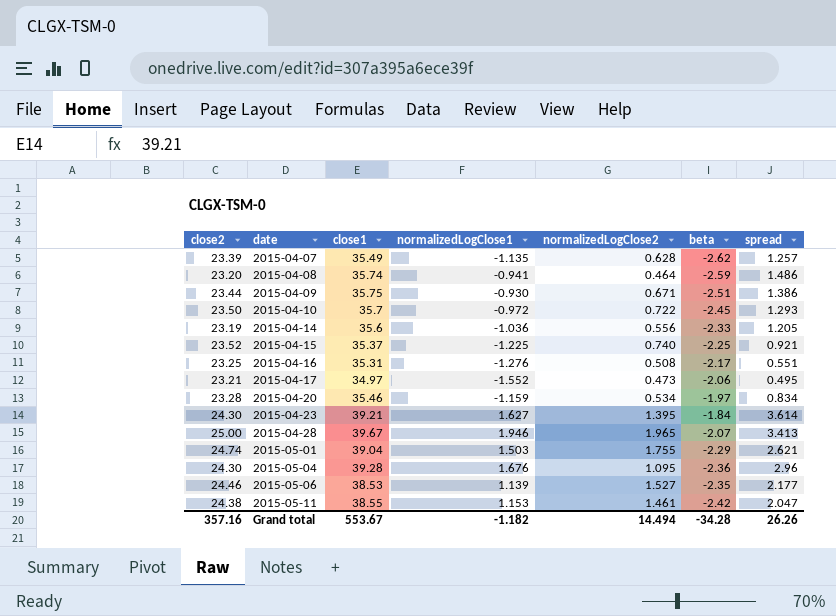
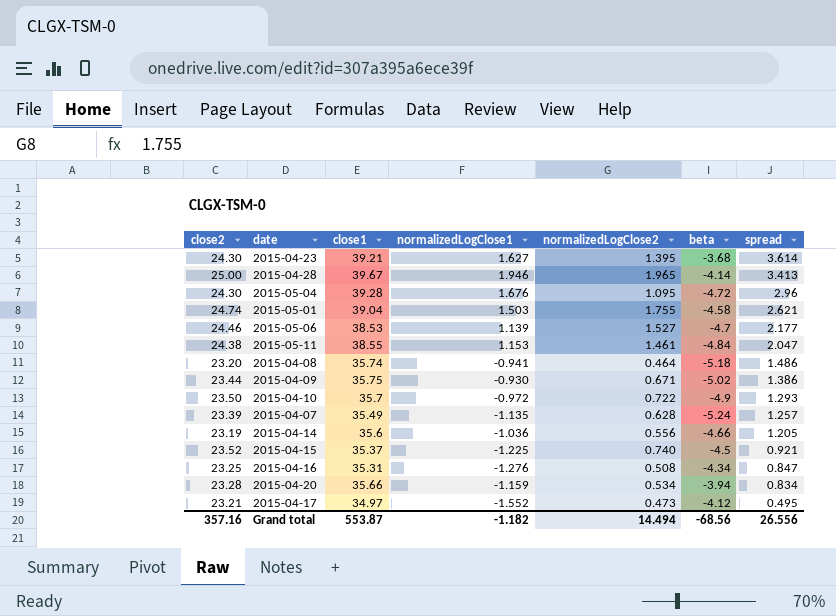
row order: date ascending -> spread descending
2015-04-23 | beta: -1.84 -> -3.68
2015-04-28 | beta: -2.07 -> -4.14
2015-05-04 | beta: -2.36 -> -4.72
2015-05-01 | beta: -2.29 -> -4.58
2015-05-06 | beta: -2.35 -> -4.7
2015-05-11 | beta: -2.42 -> -4.84
2015-04-08 | beta: -2.59 -> -5.18
2015-04-09 | beta: -2.51 -> -5.02
2015-04-10 | beta: -2.45 -> -4.9
2015-04-07 | beta: -2.62 -> -5.24
2015-04-14 | beta: -2.33 -> -4.66
2015-04-15 | beta: -2.25 -> -4.5
2015-04-16 | beta: -2.17 -> -4.34
2015-04-16 | spread: 0.551 -> 0.847
2015-04-20 | close1: 35.46 -> 35.66
2015-04-20 | beta: -1.97 -> -3.94
2015-04-17 | beta: -2.06 -> -4.12
Grand total | close1: 553.67 -> 553.87
Grand total | beta: -34.28 -> -68.56
Grand total | spread: 26.26 -> 26.556

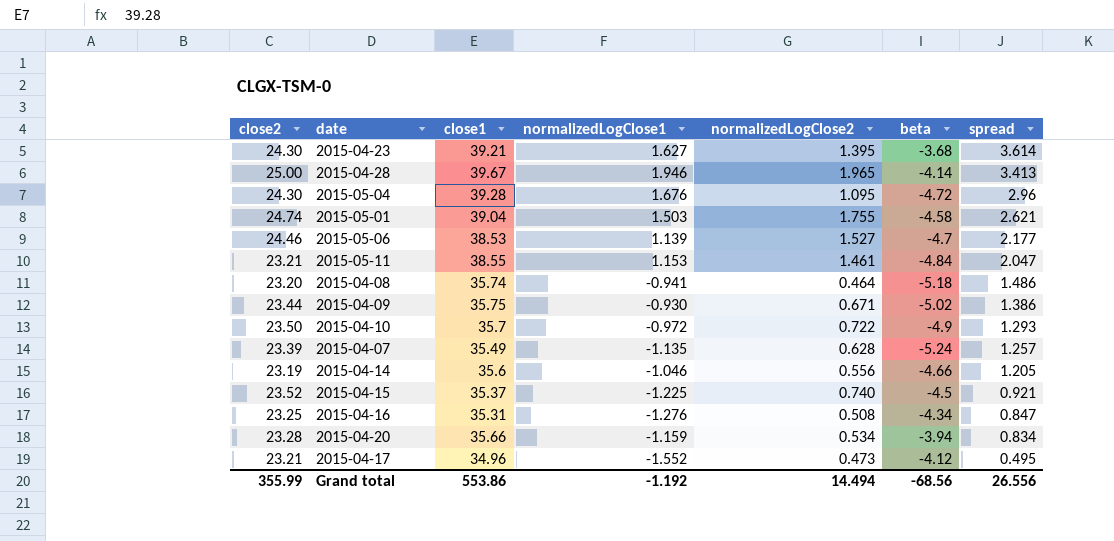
2015-05-11 | close2: 24.38 -> 23.21
2015-04-14 | normalizedLogClose1: -1.036 -> -1.046
2015-04-17 | close1: 34.97 -> 34.96
Grand total | close2: 357.16 -> 355.99
Grand total | close1: 553.87 -> 553.86
Grand total | normalizedLogClose1: -1.182 -> -1.192

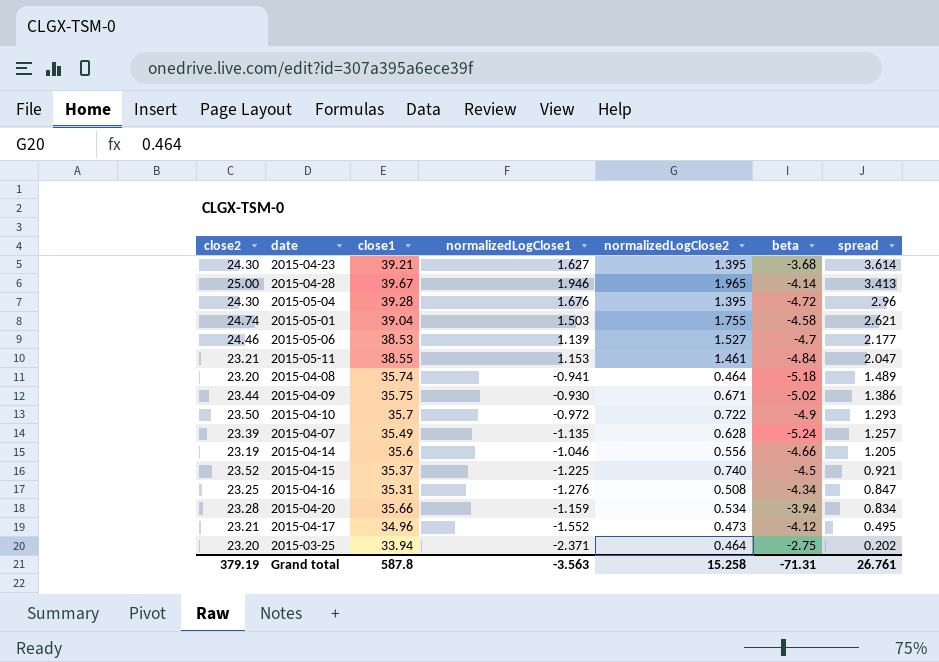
2015-05-04 | normalizedLogClose2: 1.095 -> 1.395
2015-04-08 | spread: 1.486 -> 1.489
row 2015-03-25: none -> 23.20 | 33.94 | -2.371 | 0.464 | -2.75 | 0.202
Grand total | close2: 355.99 -> 379.19
Grand total | close1: 553.86 -> 587.8
Grand total | normalizedLogClose1: -1.192 -> -3.563
Grand total | normalizedLogClose2: 14.494 -> 15.258
Grand total | beta: -68.56 -> -71.31
Grand total | spread: 26.556 -> 26.761

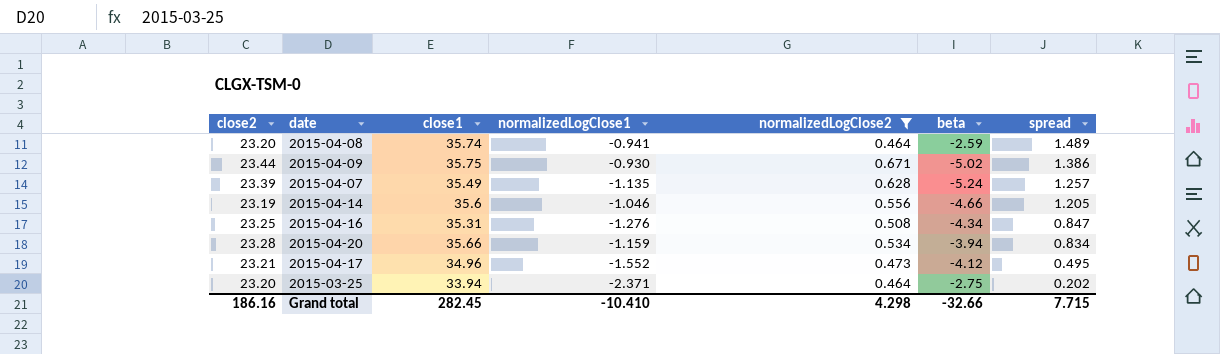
filter: none -> normalizedLogClose2 <= 0.671
2015-04-08 | beta: -5.18 -> -2.59
Grand total | close2: 379.19 -> 186.16
Grand total | close1: 587.8 -> 282.45
Grand total | normalizedLogClose1: -3.563 -> -10.410
Grand total | normalizedLogClose2: 15.258 -> 4.298
Grand total | beta: -71.31 -> -32.66
Grand total | spread: 26.761 -> 7.715

